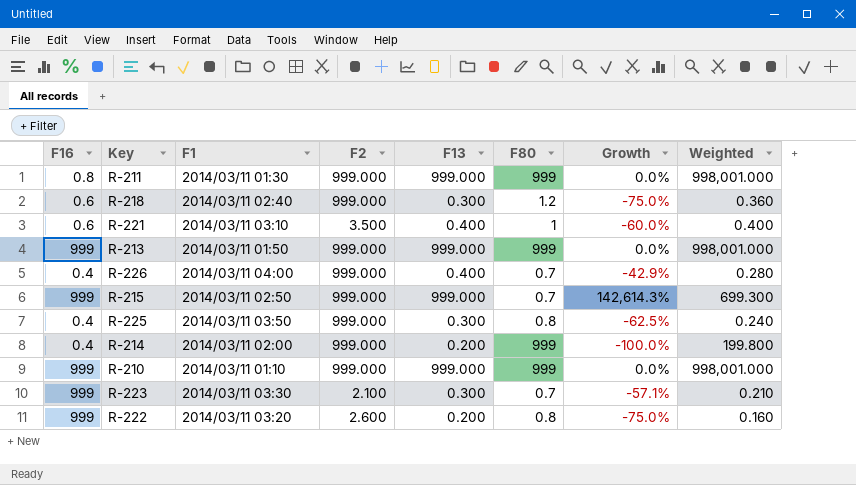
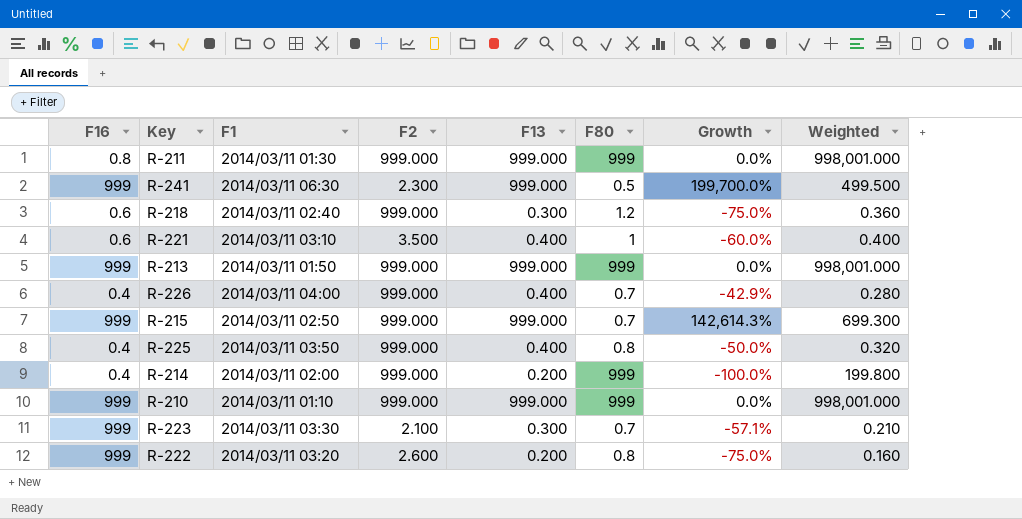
row R-241: none -> 999 | 2014/03/11 06:30 | 2.300 | 999.000 | 0.5 | 199,700.0% | 499.500
R-225 | F13: 0.300 -> 0.400
R-225 | Growth: -62.5% -> -50.0%
R-225 | Weighted: 0.240 -> 0.320

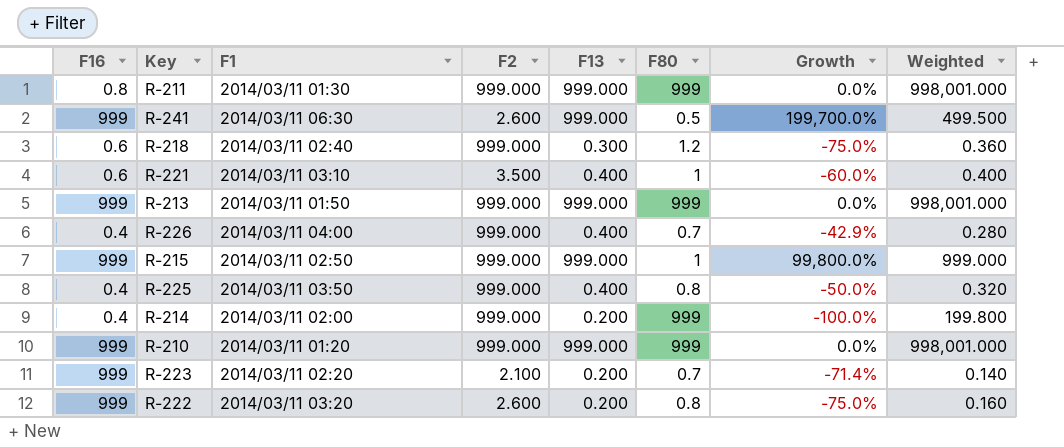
R-241 | F2: 2.300 -> 2.600
R-215 | F80: 0.7 -> 1
R-215 | Growth: 142,614.3% -> 99,800.0%
R-215 | Weighted: 699.300 -> 999.000
R-210 | F1: 2014/03/11 01:10 -> 2014/03/11 01:20
R-223 | F1: 2014/03/11 03:30 -> 2014/03/11 02:20
R-223 | F13: 0.300 -> 0.200
R-223 | Growth: -57.1% -> -71.4%
R-223 | Weighted: 0.210 -> 0.140

